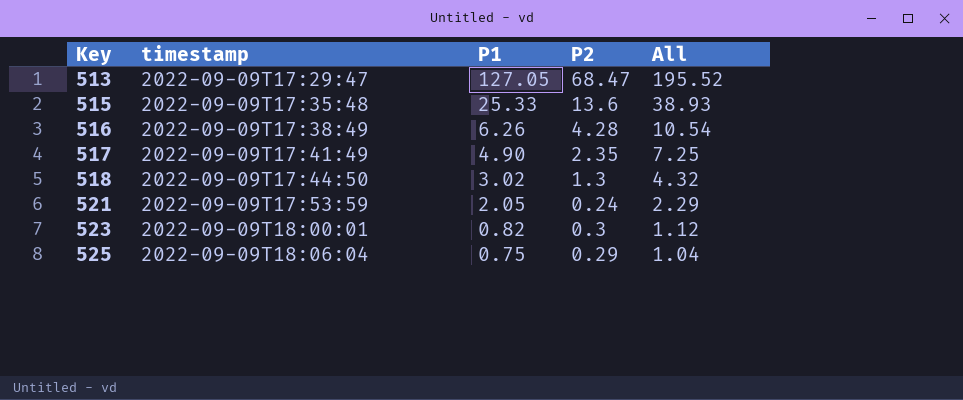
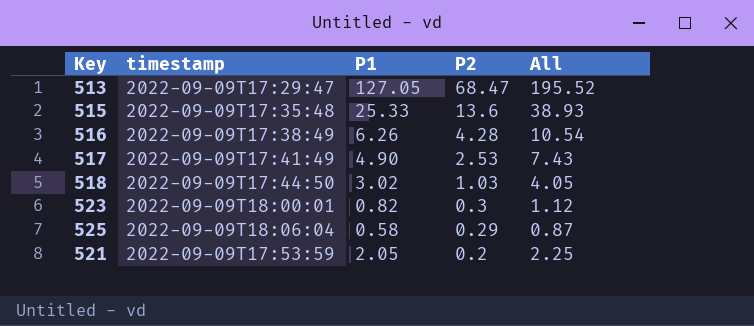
row order: Key ascending -> P2 descending
517 | P2: 2.35 -> 2.53
517 | All: 7.25 -> 7.43
518 | P2: 1.3 -> 1.03
518 | All: 4.32 -> 4.05
525 | P1: 0.75 -> 0.58
525 | All: 1.04 -> 0.87
521 | P2: 0.24 -> 0.2
521 | All: 2.29 -> 2.25

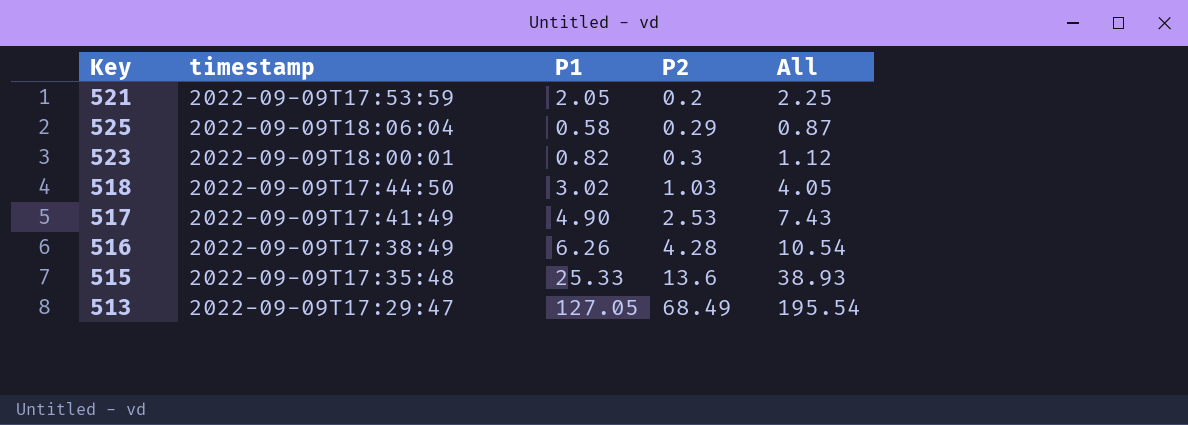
row order: P2 descending -> P2 ascending
513 | P2: 68.47 -> 68.49
513 | All: 195.52 -> 195.54

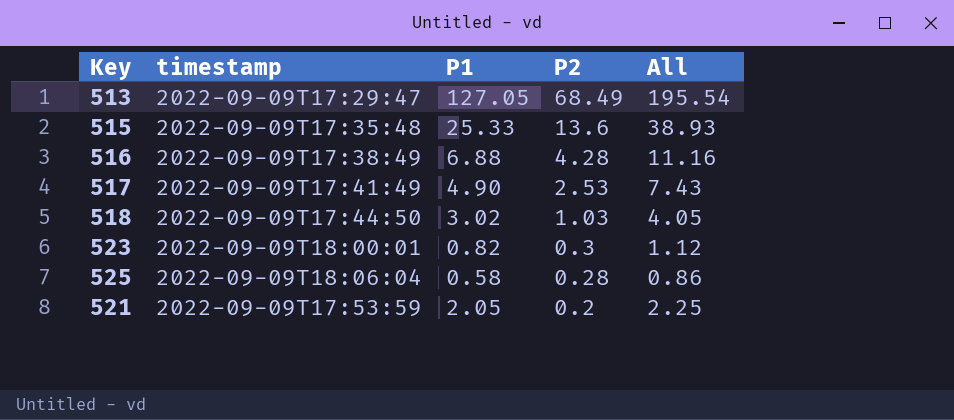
row order: P2 ascending -> P2 descending
516 | P1: 6.26 -> 6.88
516 | All: 10.54 -> 11.16
525 | P2: 0.29 -> 0.28
525 | All: 0.87 -> 0.86

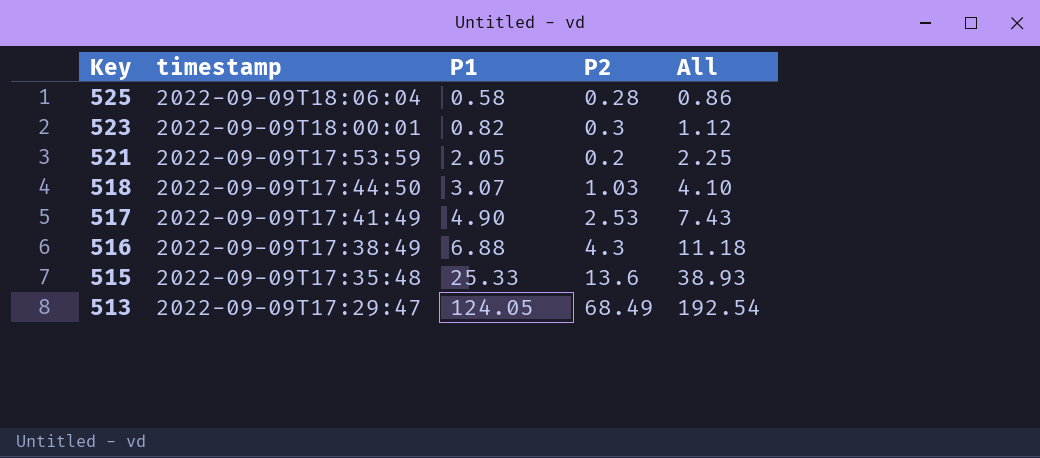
row order: P2 descending -> Key descending
518 | P1: 3.02 -> 3.07
518 | All: 4.05 -> 4.10
516 | P2: 4.28 -> 4.3
516 | All: 11.16 -> 11.18
513 | P1: 127.05 -> 124.05
513 | All: 195.54 -> 192.54

